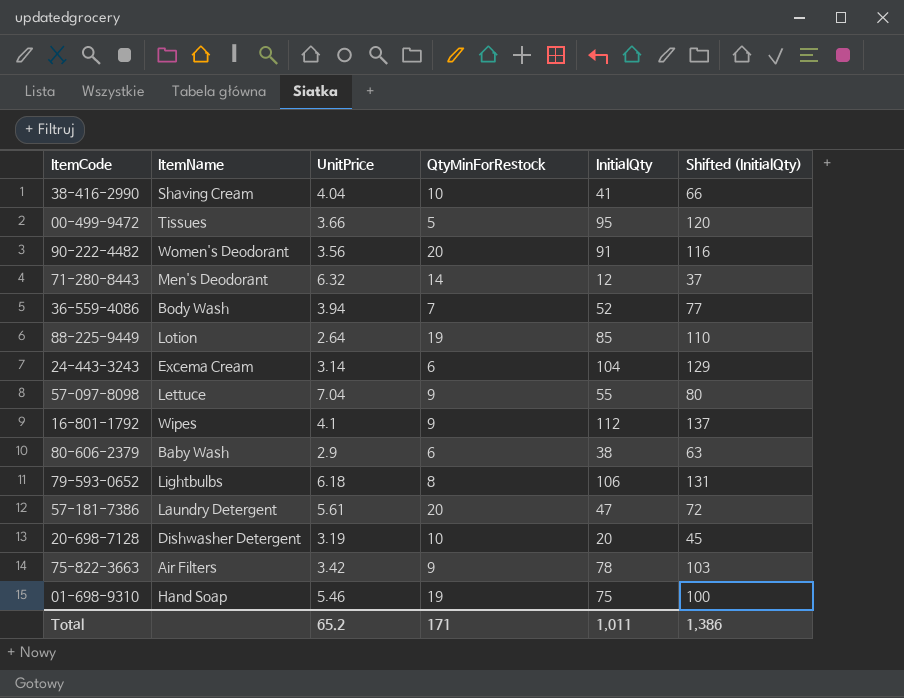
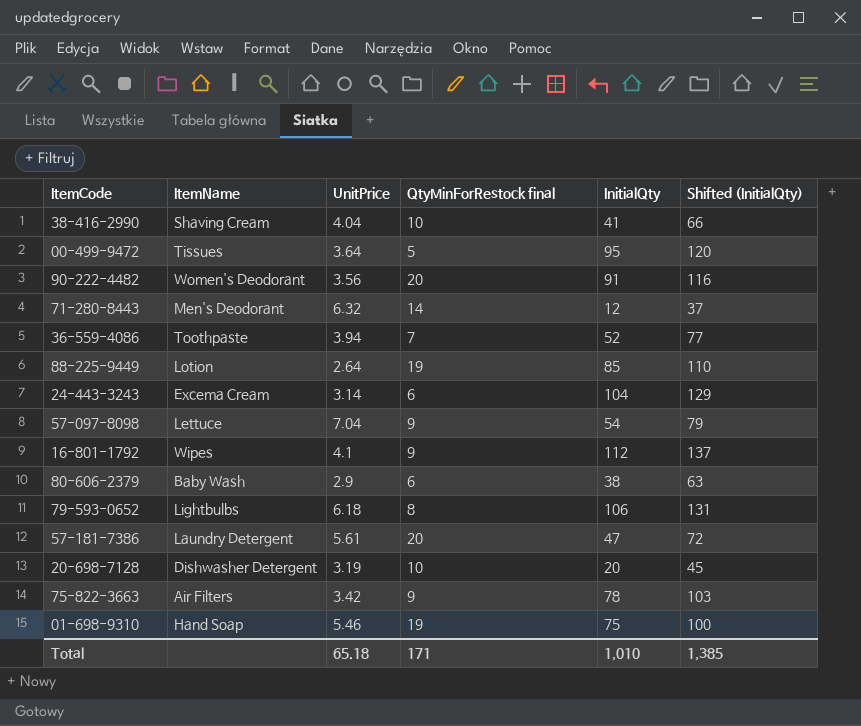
column name: QtyMinForRestock -> QtyMinForRestock final
00-499-9472 | UnitPrice: 3.66 -> 3.64
36-559-4086 | ItemName: Body Wash -> Toothpaste
57-097-8098 | InitialQty: 55 -> 54
57-097-8098 | Shifted (InitialQty): 80 -> 79
Total | UnitPrice: 65.2 -> 65.18
Total | InitialQty: 1,011 -> 1,010
Total | Shifted (InitialQty): 1,386 -> 1,385

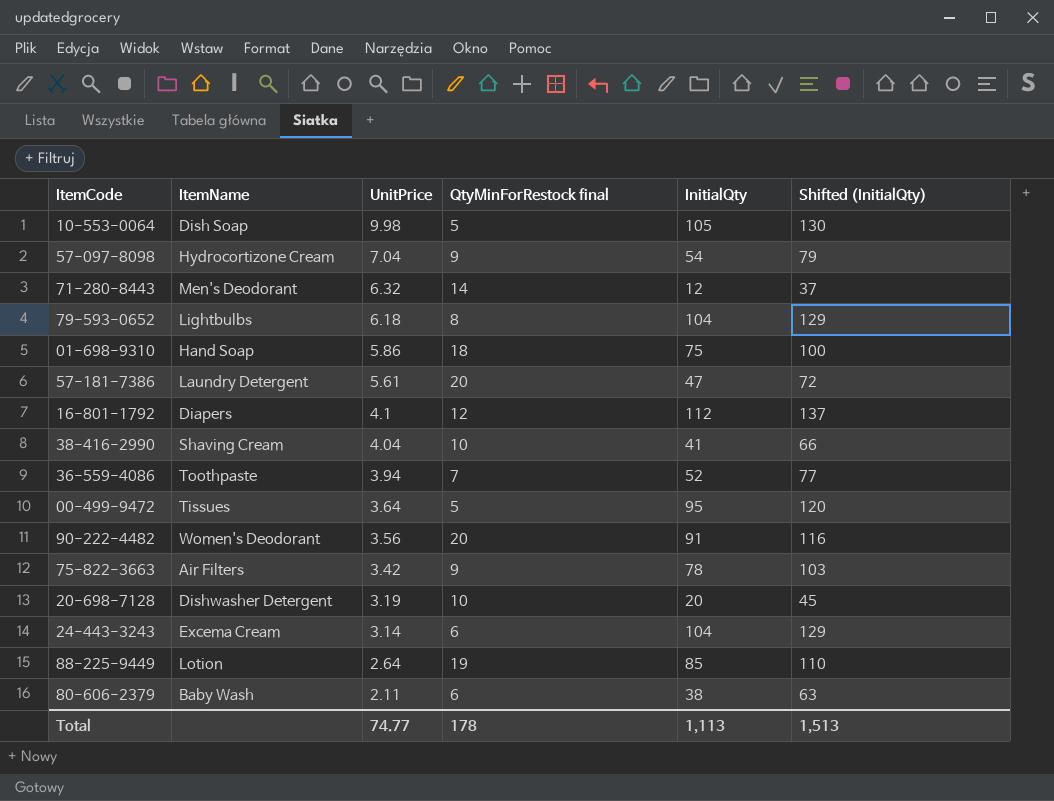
row order: none -> UnitPrice descending
row 10-553-0064: none -> Dish Soap | 9.98 | 5 | 105 | 130
57-097-8098 | ItemName: Lettuce -> Hydrocortizone Cream
79-593-0652 | InitialQty: 106 -> 104
79-593-0652 | Shifted (InitialQty): 131 -> 129
01-698-9310 | UnitPrice: 5.46 -> 5.86
01-698-9310 | QtyMinForRestock final: 19 -> 18
16-801-1792 | ItemName: Wipes -> Diapers
16-801-1792 | QtyMinForRestock final: 9 -> 12
80-606-2379 | UnitPrice: 2.9 -> 2.11
Total | UnitPrice: 65.18 -> 74.77
Total | QtyMinForRestock final: 171 -> 178
Total | InitialQty: 1,010 -> 1,113
Total | Shifted (InitialQty): 1,385 -> 1,513

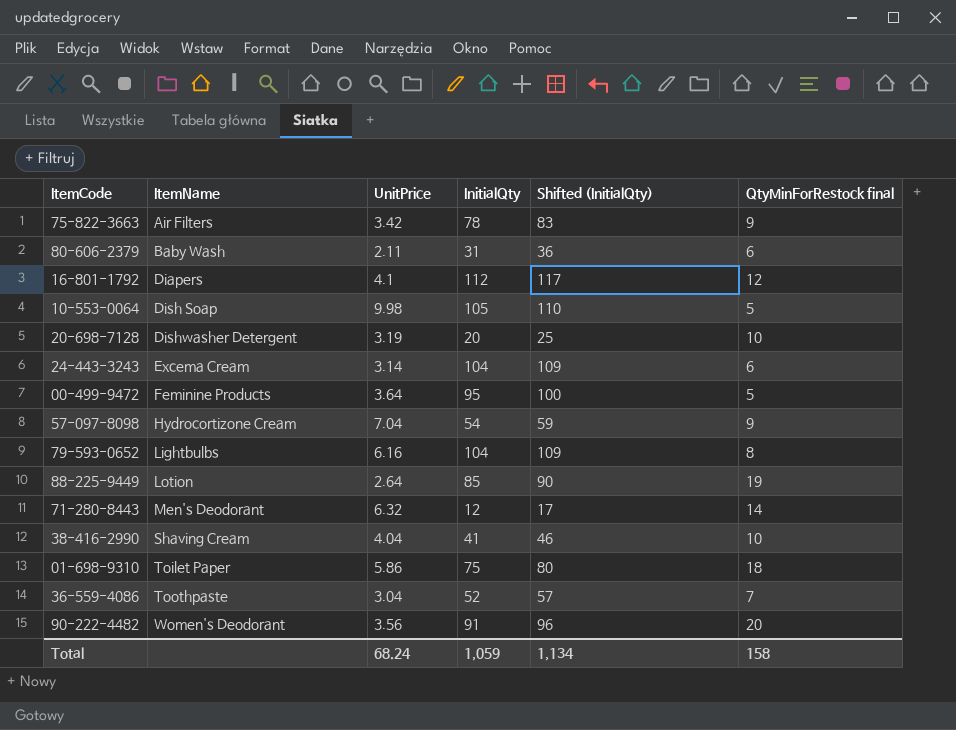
row order: UnitPrice descending -> ItemName ascending
column Shifted (InitialQty) | formula: [InitialQty] + 25 -> [InitialQty] + 5
column QtyMinForRestock final | position: 4 -> 6
row 57-181-7386: Laundry Detergent | 5.61 | 20 | 47 | 72 -> none
80-606-2379 | InitialQty: 38 -> 31
00-499-9472 | ItemName: Tissues -> Feminine Products
79-593-0652 | UnitPrice: 6.18 -> 6.16
01-698-9310 | ItemName: Hand Soap -> Toilet Paper
36-559-4086 | UnitPrice: 3.94 -> 3.04
Total | UnitPrice: 74.77 -> 68.24
Total | InitialQty: 1,113 -> 1,059
Total | Shifted (InitialQty): 1,513 -> 1,134
Total | QtyMinForRestock final: 178 -> 158

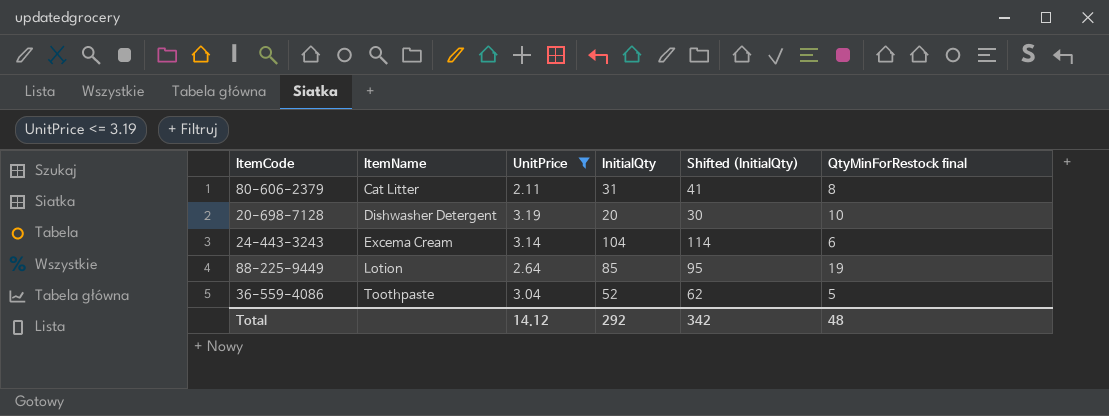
filter: none -> UnitPrice <= 3.19
column Shifted (InitialQty) | formula: [InitialQty] + 5 -> [InitialQty] + 10
80-606-2379 | ItemName: Baby Wash -> Cat Litter
80-606-2379 | QtyMinForRestock final: 6 -> 8
36-559-4086 | QtyMinForRestock final: 7 -> 5
Total | UnitPrice: 68.24 -> 14.12
Total | InitialQty: 1,059 -> 292
Total | Shifted (InitialQty): 1,134 -> 342
Total | QtyMinForRestock final: 158 -> 48

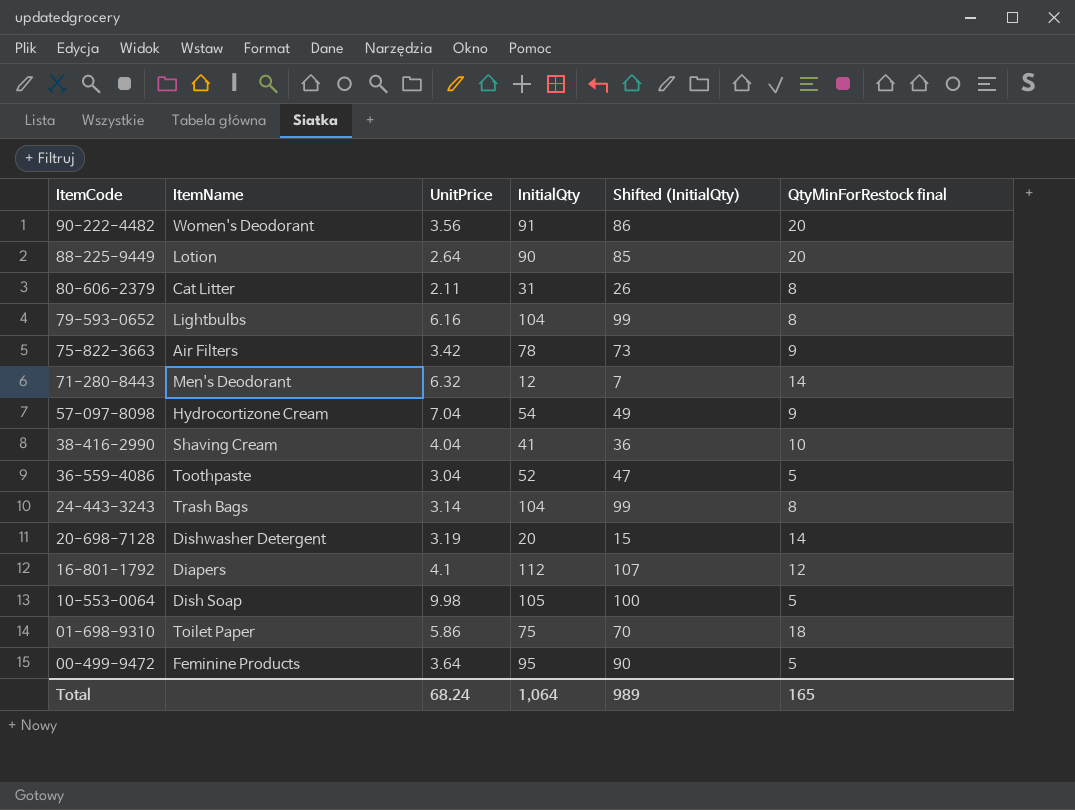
filter: UnitPrice <= 3.19 -> none
row order: ItemName ascending -> ItemCode descending
column Shifted (InitialQty) | formula: [InitialQty] + 10 -> [InitialQty] - 5
88-225-9449 | InitialQty: 85 -> 90
88-225-9449 | QtyMinForRestock final: 19 -> 20
24-443-3243 | ItemName: Excema Cream -> Trash Bags
24-443-3243 | QtyMinForRestock final: 6 -> 8
20-698-7128 | QtyMinForRestock final: 10 -> 14
Total | UnitPrice: 14.12 -> 68.24
Total | InitialQty: 292 -> 1,064
Total | Shifted (InitialQty): 342 -> 989
Total | QtyMinForRestock final: 48 -> 165

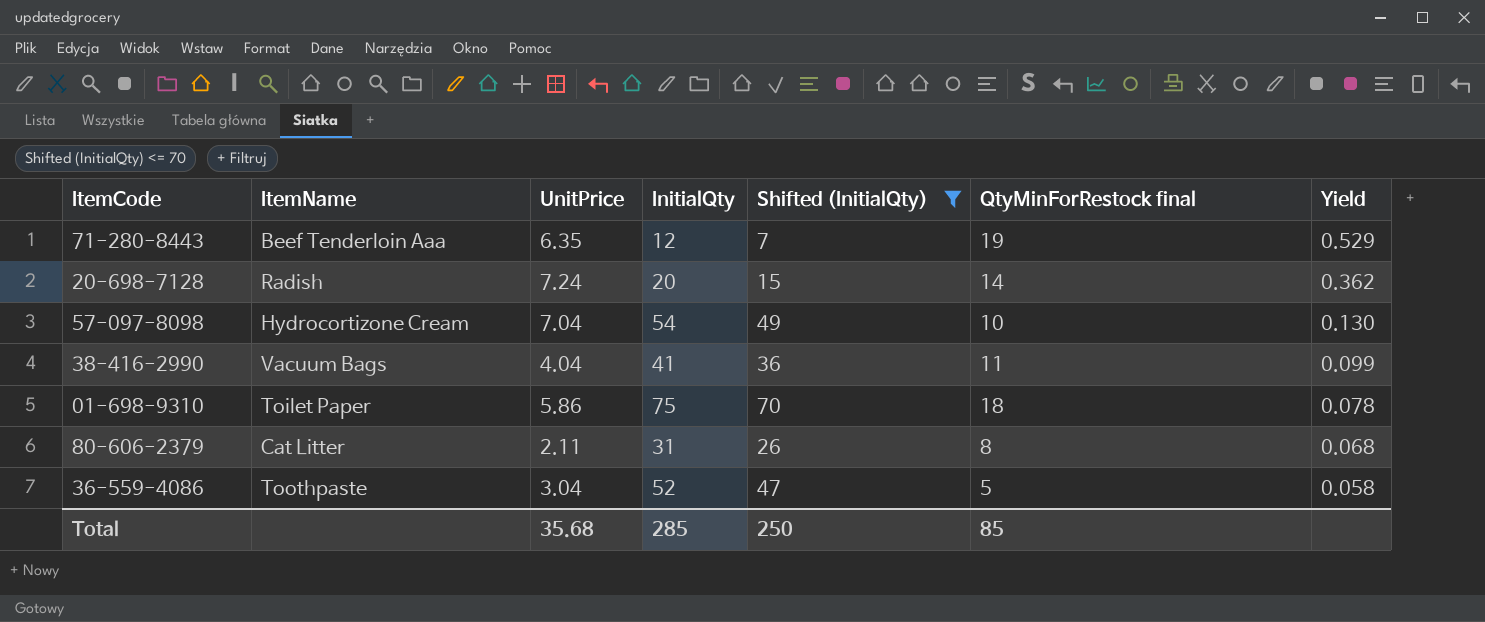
filter: none -> Shifted (InitialQty) <= 70
row order: ItemCode descending -> Yield descending
column Yield | formula: none -> [UnitPrice] / [InitialQty]
71-280-8443 | ItemName: Men's Deodorant -> Beef Tenderloin Aaa
71-280-8443 | UnitPrice: 6.32 -> 6.35
71-280-8443 | QtyMinForRestock final: 14 -> 19
20-698-7128 | ItemName: Dishwasher Detergent -> Radish
20-698-7128 | UnitPrice: 3.19 -> 7.24
57-097-8098 | QtyMinForRestock final: 9 -> 10
38-416-2990 | ItemName: Shaving Cream -> Vacuum Bags
38-416-2990 | QtyMinForRestock final: 10 -> 11
Total | UnitPrice: 68.24 -> 35.68
Total | InitialQty: 1,064 -> 285
Total | Shifted (InitialQty): 989 -> 250
Total | QtyMinForRestock final: 165 -> 85

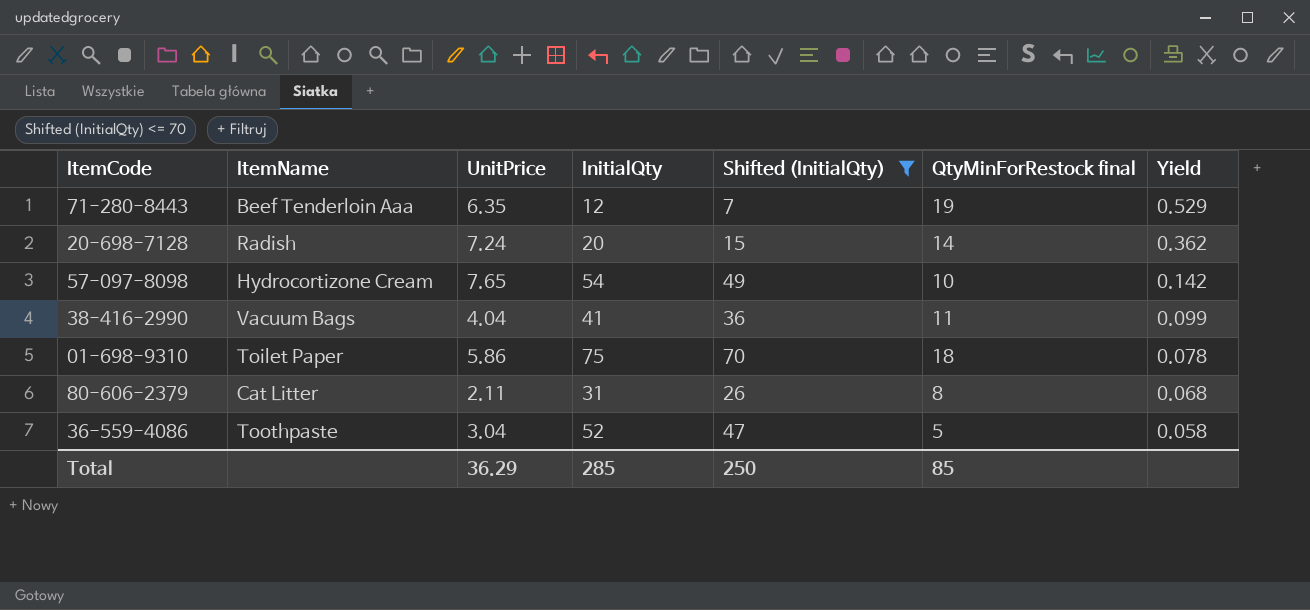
57-097-8098 | UnitPrice: 7.04 -> 7.65
57-097-8098 | Yield: 0.130 -> 0.142
Total | UnitPrice: 35.68 -> 36.29

